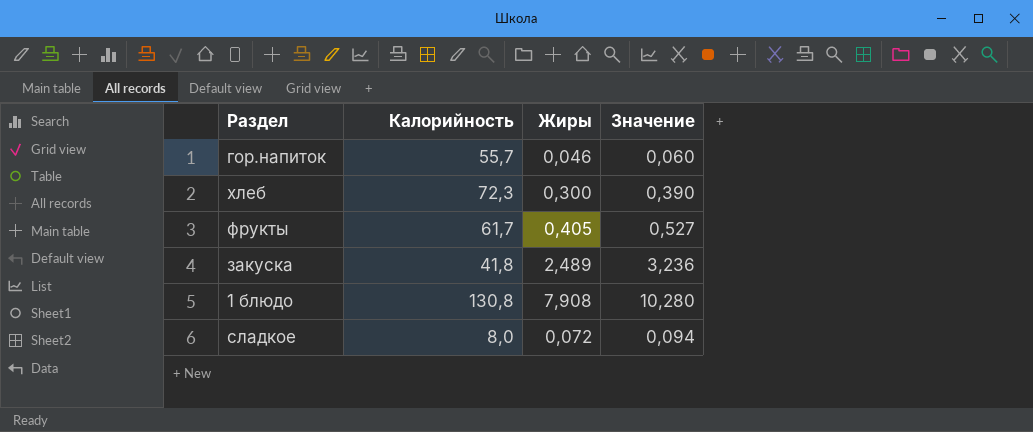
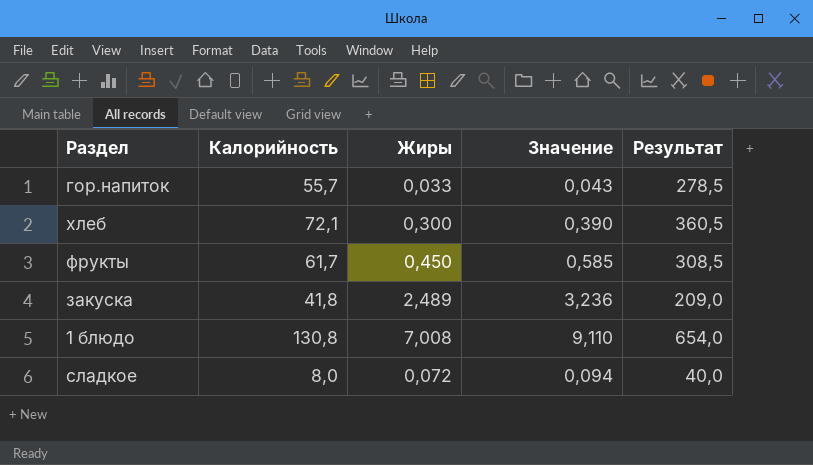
column Результат | formula: none -> [Калорийность] * 5
гор.напиток | Жиры: 0,046 -> 0,033
гор.напиток | Значение: 0,060 -> 0,043
хлеб | Калорийность: 72,3 -> 72,1
фрукты | Жиры: 0,405 -> 0,450
фрукты | Значение: 0,527 -> 0,585
1 блюдо | Жиры: 7,908 -> 7,008
1 блюдо | Значение: 10,280 -> 9,110

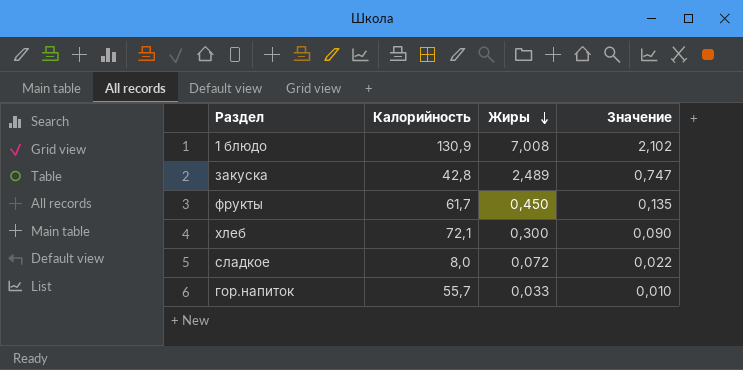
row order: none -> Жиры descending
column Результат | formula: [Калорийность] * 5 -> none
column Значение | formula: [Жиры] * 1,3 -> [Жиры] * 0,3
1 блюдо | Калорийность: 130,8 -> 130,9
закуска | Калорийность: 41,8 -> 42,8

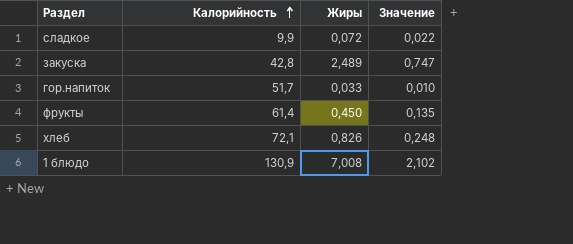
row order: Жиры descending -> Калорийность ascending
сладкое | Калорийность: 8,0 -> 9,9
гор.напиток | Калорийность: 55,7 -> 51,7
фрукты | Калорийность: 61,7 -> 61,4
хлеб | Жиры: 0,300 -> 0,826
хлеб | Значение: 0,090 -> 0,248

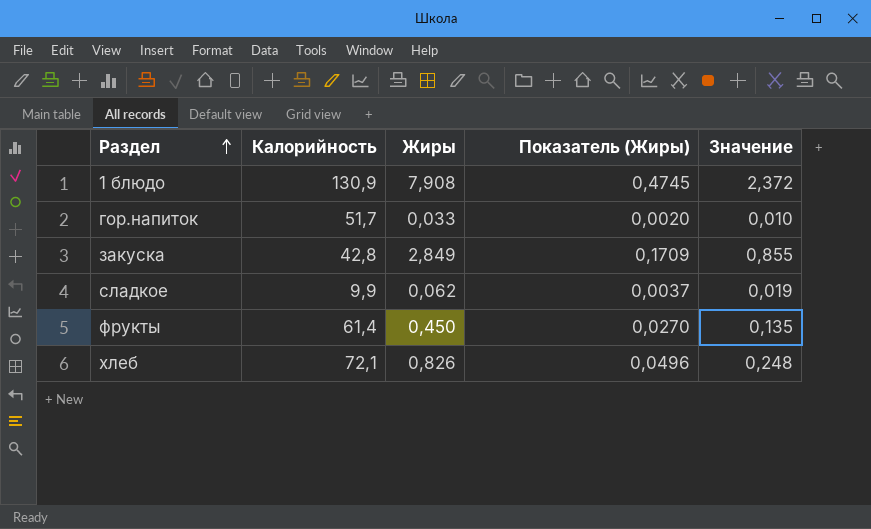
row order: Калорийность ascending -> Раздел ascending
column Показатель (Жиры) | formula: none -> [Жиры] * 0,06
1 блюдо | Жиры: 7,008 -> 7,908
1 блюдо | Значение: 2,102 -> 2,372
закуска | Жиры: 2,489 -> 2,849
закуска | Значение: 0,747 -> 0,855
сладкое | Жиры: 0,072 -> 0,062
сладкое | Значение: 0,022 -> 0,019

